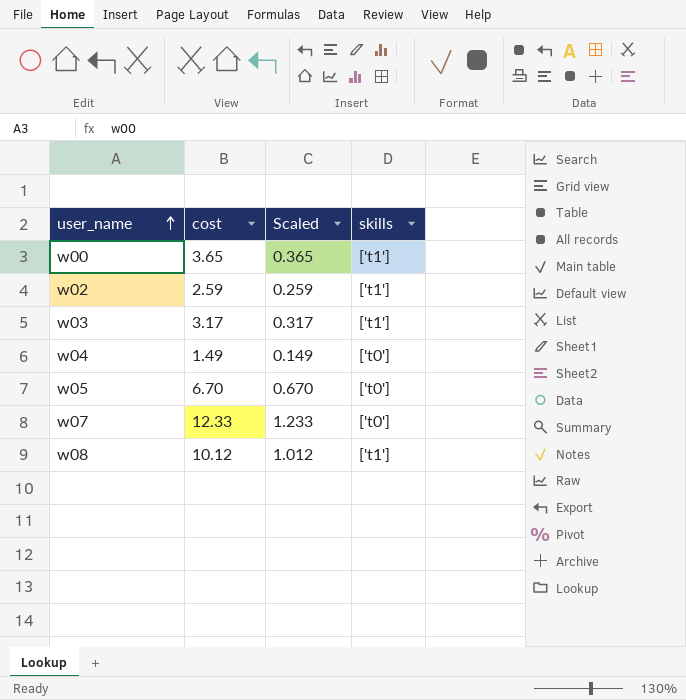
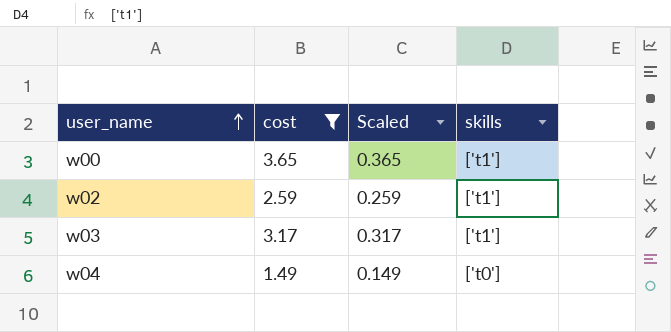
filter: none -> cost <= 3.65

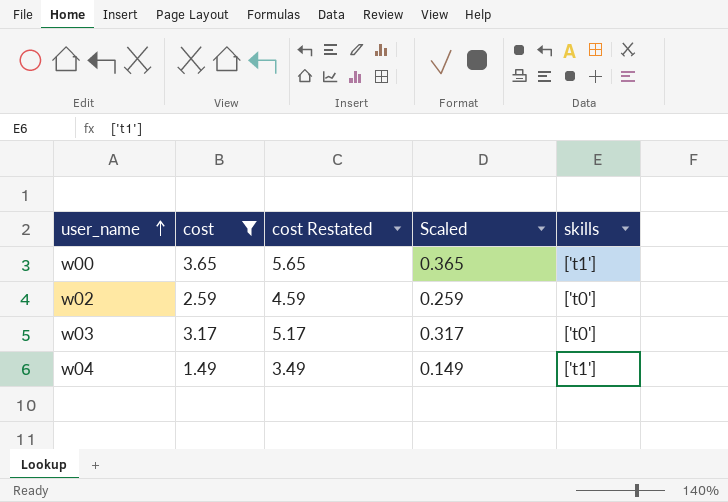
column cost Restated | formula: none -> [cost] + 2
w02 | skills: ['t1'] -> ['t0']
w03 | skills: ['t1'] -> ['t0']
w04 | skills: ['t0'] -> ['t1']

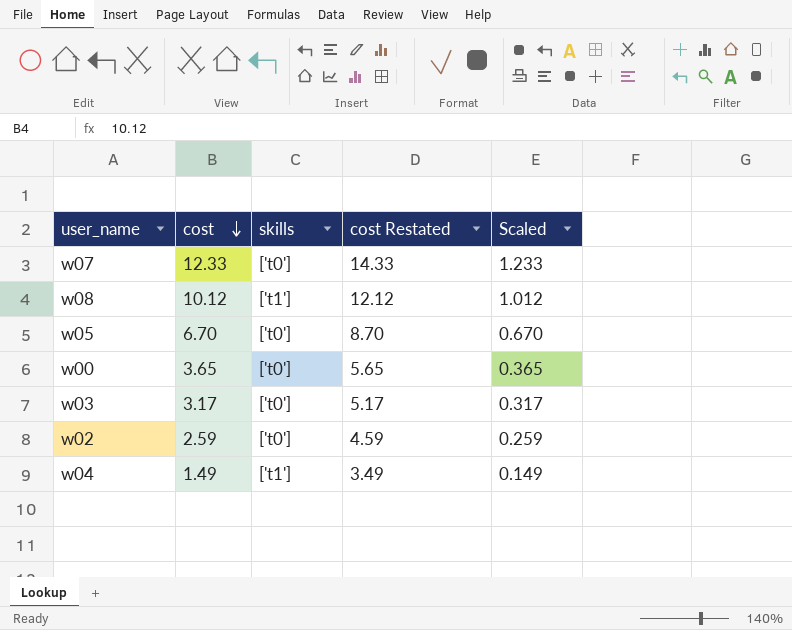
filter: cost <= 3.65 -> none
row order: user_name ascending -> cost descending
column skills | position: 5 -> 3
w00 | skills: ['t1'] -> ['t0']

